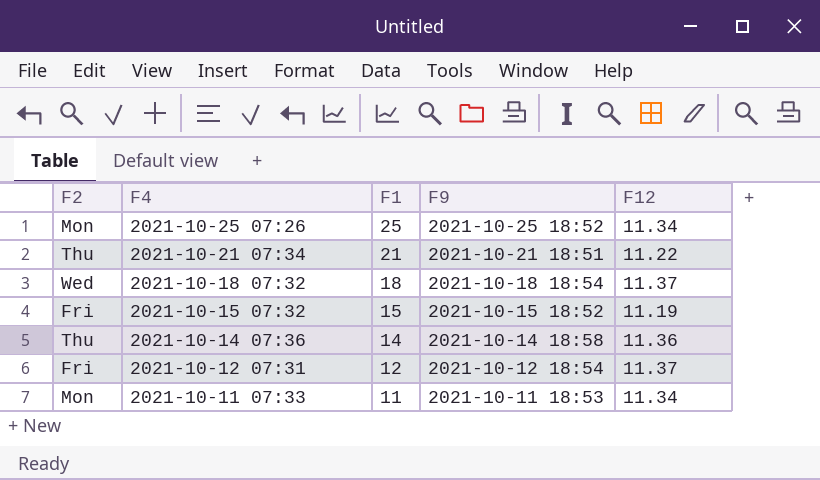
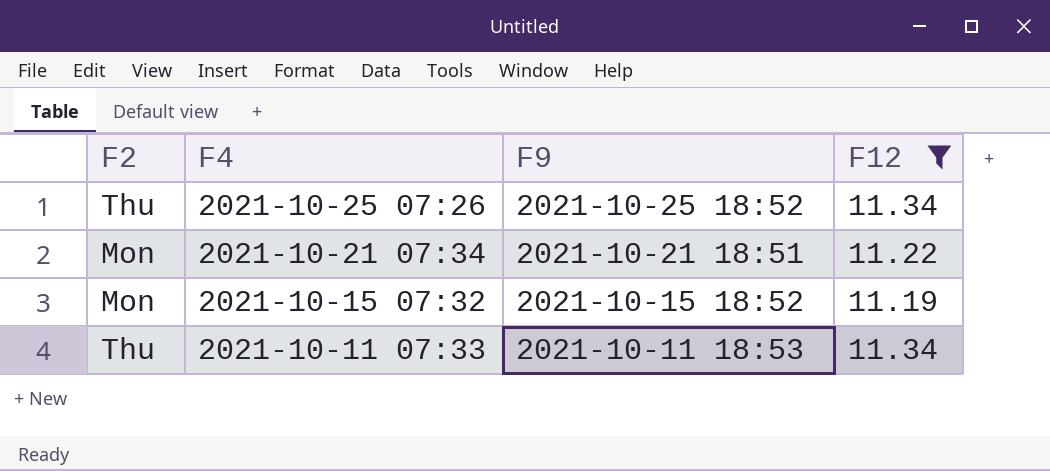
filter: none -> F12 <= 11.34
column F1 | position: 3 -> none
2021-10-25 07:26 | F2: Mon -> Thu
2021-10-21 07:34 | F2: Thu -> Mon
2021-10-15 07:32 | F2: Fri -> Mon
2021-10-11 07:33 | F2: Mon -> Thu

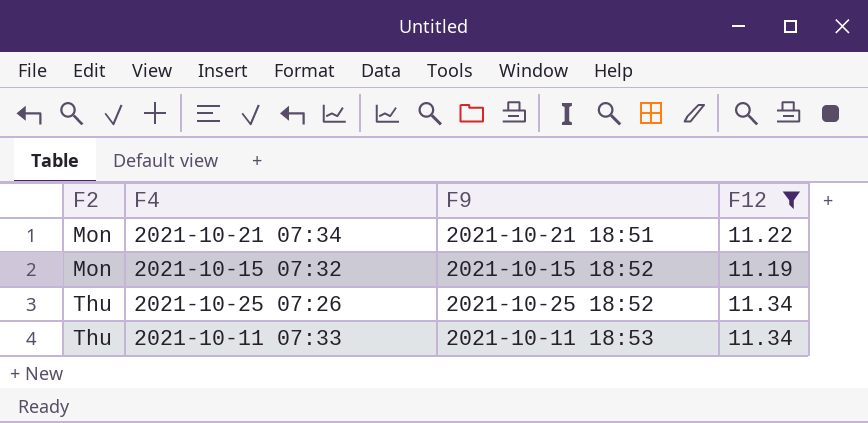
row order: F4 descending -> F2 ascending

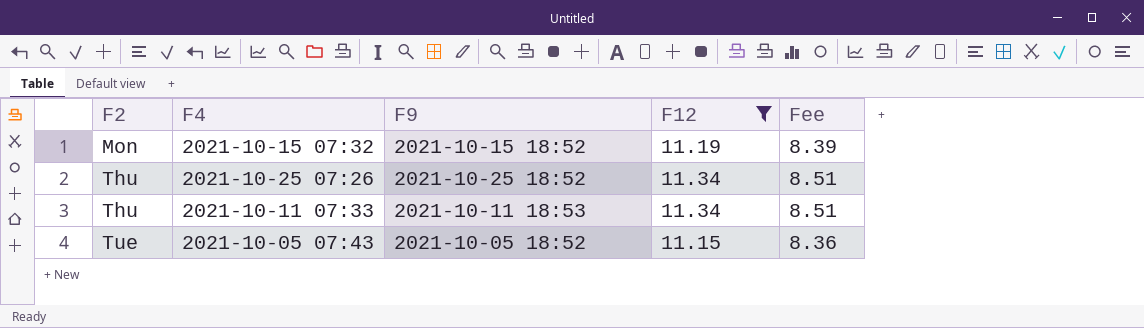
column Fee | formula: none -> [F12] * 0.75
row 2021-10-21 07:34: Mon | 2021-10-21 18:51 | 11.22 -> none
row 2021-10-05 07:43: none -> Tue | 2021-10-05 18:52 | 11.15 | 8.36

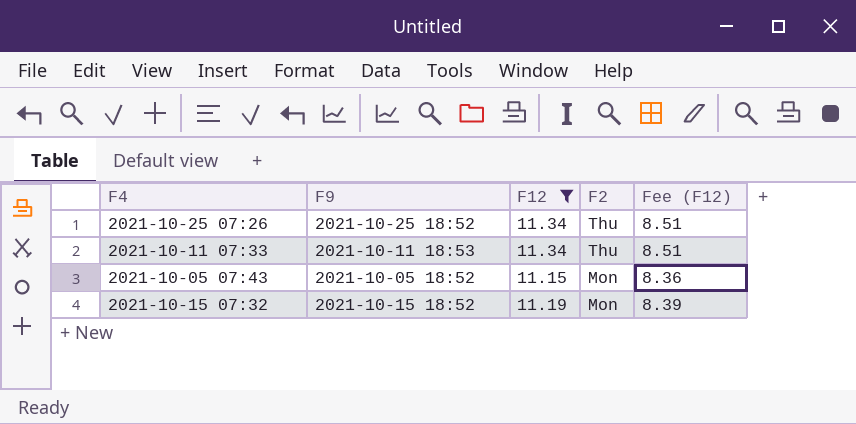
row order: F2 ascending -> F2 descending
column F2 | position: 1 -> 4
column name: Fee -> Fee (F12)
2021-10-05 07:43 | F2: Tue -> Mon

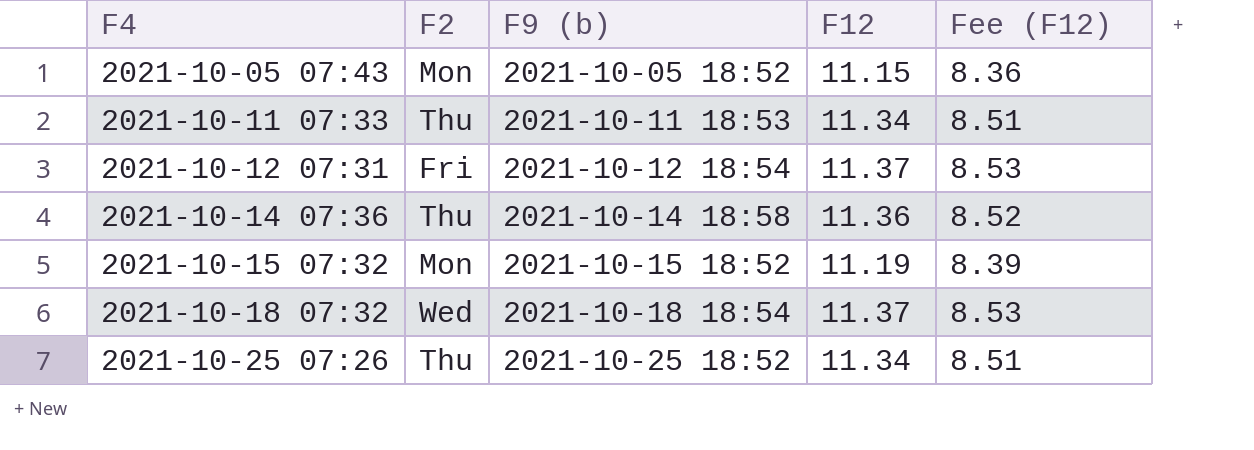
filter: F12 <= 11.34 -> none
row order: F2 descending -> F4 ascending
column F2 | position: 4 -> 2
column name: F9 -> F9 (b)

